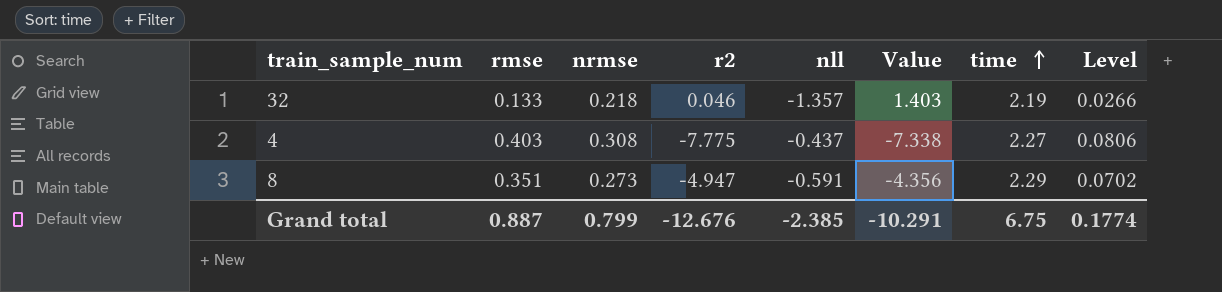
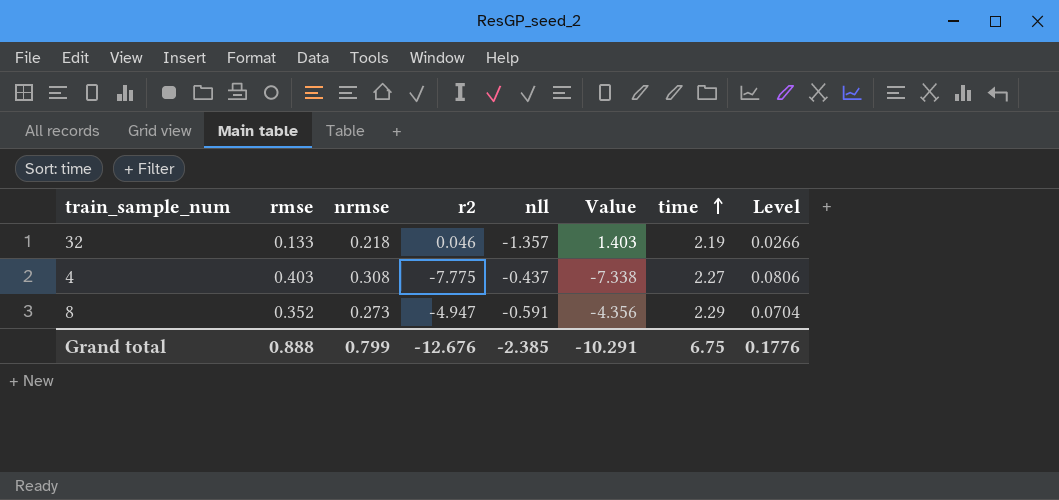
8 | rmse: 0.351 -> 0.352
8 | Level: 0.0702 -> 0.0704
Grand total | rmse: 0.887 -> 0.888
Grand total | Level: 0.1774 -> 0.1776

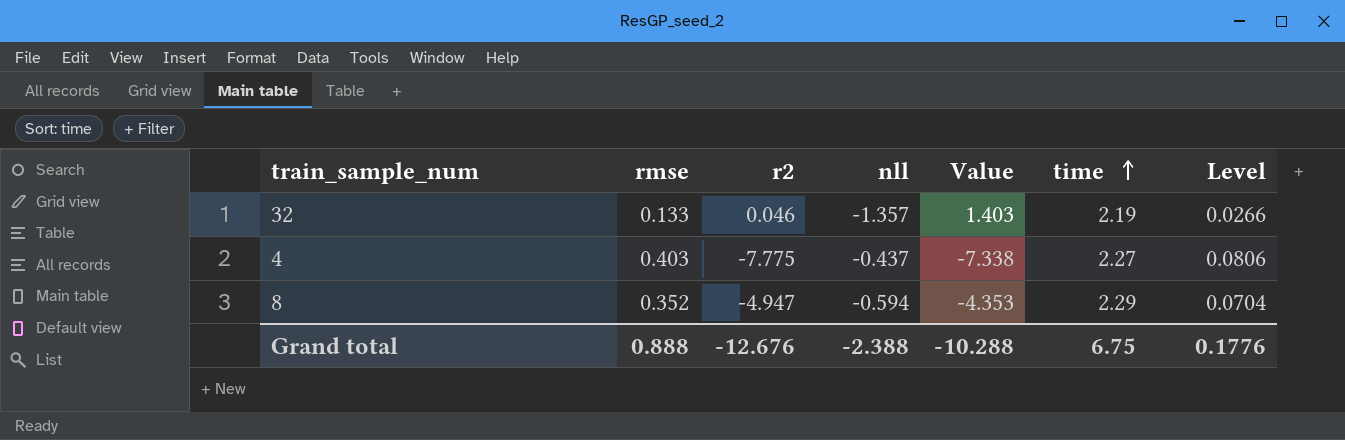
column nrmse | position: 3 -> none
8 | nll: -0.591 -> -0.594
8 | Value: -4.356 -> -4.353
Grand total | nll: -2.385 -> -2.388
Grand total | Value: -10.291 -> -10.288

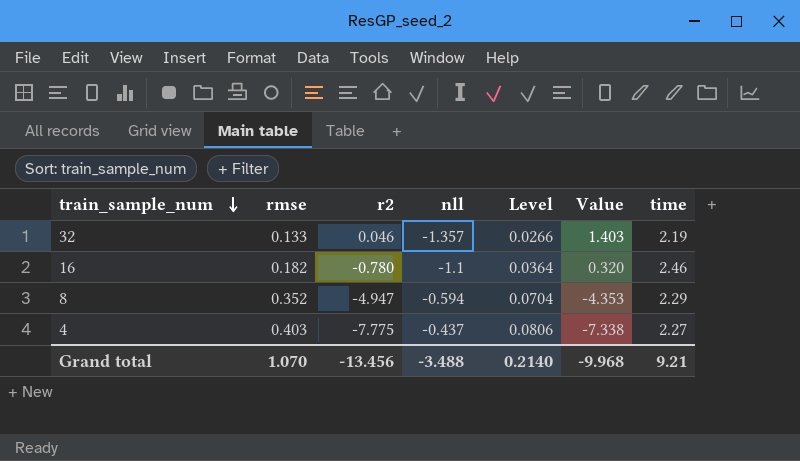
row order: time ascending -> train_sample_num descending
column Level | position: 7 -> 5
row 16: none -> 0.182 | -0.780 | -1.1 | 0.0364 | 0.320 | 2.46
Grand total | rmse: 0.888 -> 1.070
Grand total | r2: -12.676 -> -13.456
Grand total | nll: -2.388 -> -3.488
Grand total | Level: 0.1776 -> 0.2140
Grand total | Value: -10.288 -> -9.968
Grand total | time: 6.75 -> 9.21

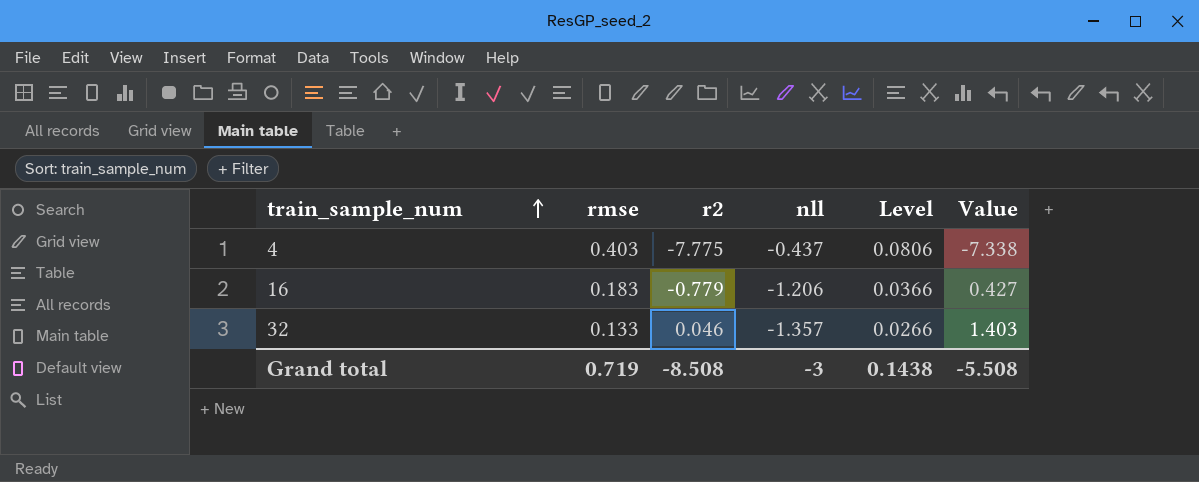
row order: train_sample_num descending -> train_sample_num ascending
column time | position: 7 -> none
row 8: 0.352 | -4.947 | -0.594 | 0.0704 | -4.353 | 2.29 -> none
16 | rmse: 0.182 -> 0.183
16 | r2: -0.780 -> -0.779
16 | nll: -1.1 -> -1.206
16 | Level: 0.0364 -> 0.0366
16 | Value: 0.320 -> 0.427
Grand total | rmse: 1.070 -> 0.719
Grand total | r2: -13.456 -> -8.508
Grand total | nll: -3.488 -> -3
Grand total | Level: 0.2140 -> 0.1438
Grand total | Value: -9.968 -> -5.508

